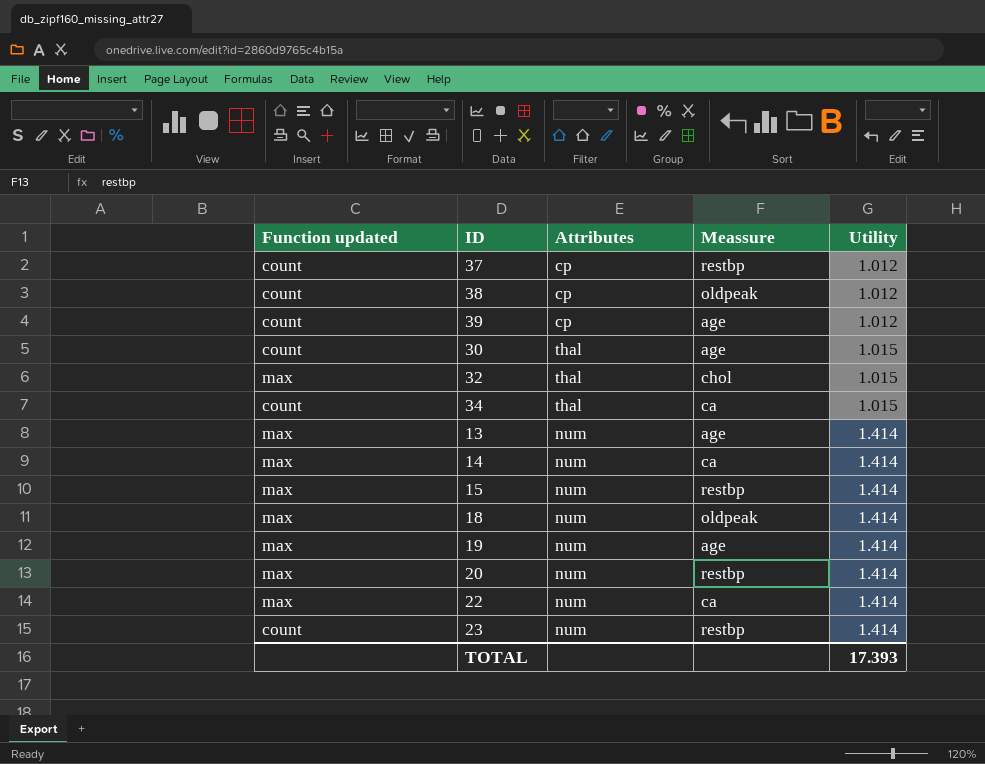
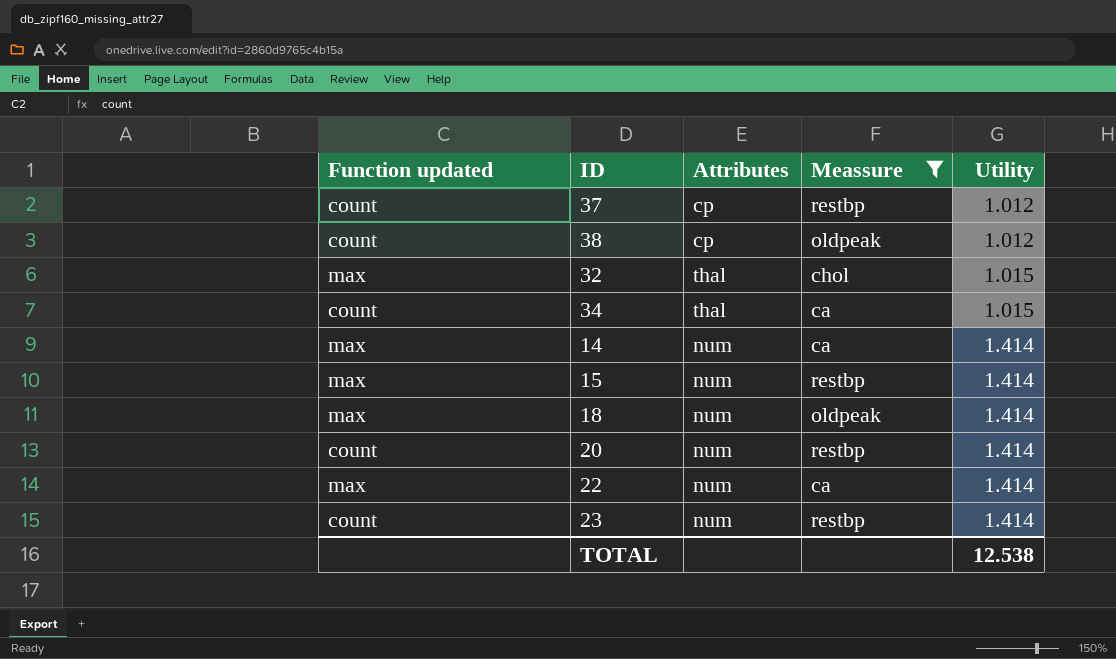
filter: none -> Meassure != age
20 | Function updated: max -> count
TOTAL | Utility: 17.393 -> 12.538

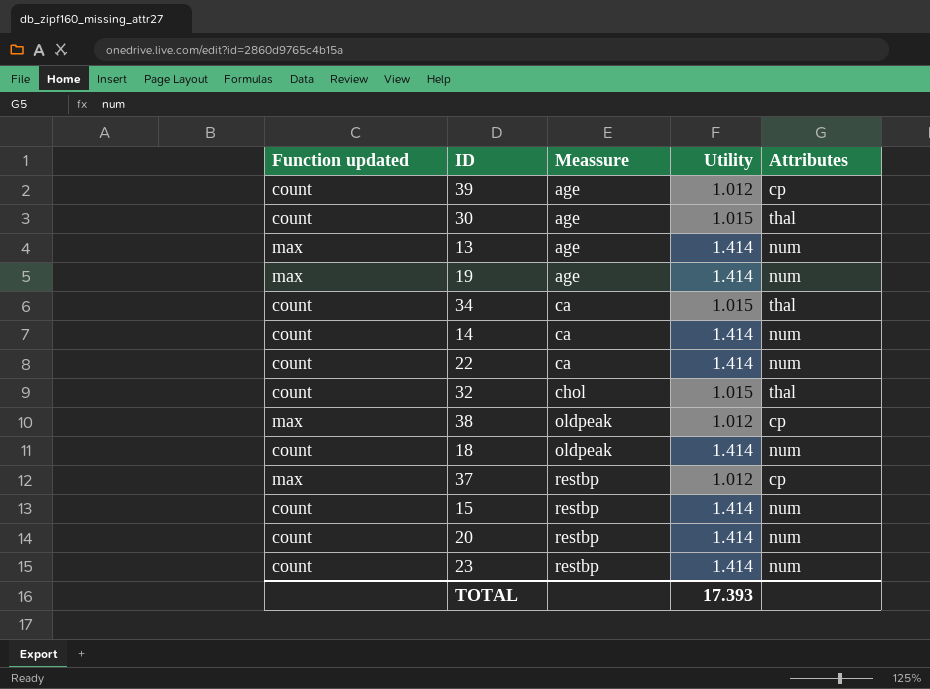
filter: Meassure != age -> none
row order: Utility ascending -> Meassure ascending
column Attributes | position: 3 -> 5
14 | Function updated: max -> count
22 | Function updated: max -> count
32 | Function updated: max -> count
38 | Function updated: count -> max
18 | Function updated: max -> count
37 | Function updated: count -> max
15 | Function updated: max -> count
TOTAL | Utility: 12.538 -> 17.393

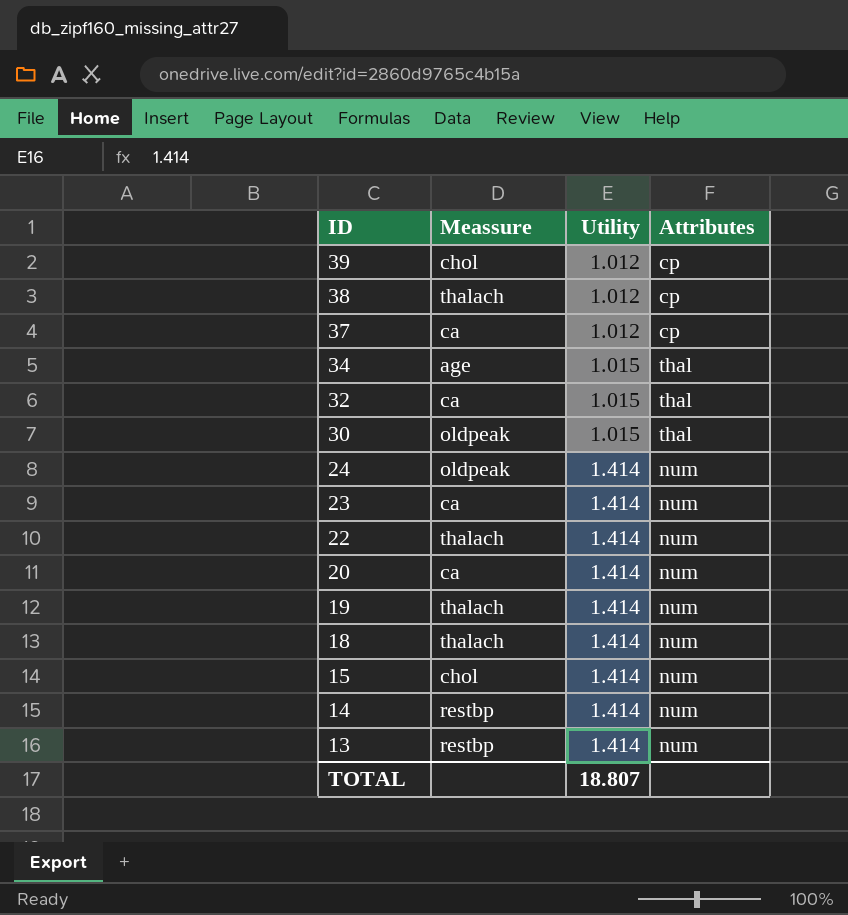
row order: Meassure ascending -> ID descending
column Function updated | position: 1 -> none
39 | Meassure: age -> chol
38 | Meassure: oldpeak -> thalach
37 | Meassure: restbp -> ca
34 | Meassure: ca -> age
32 | Meassure: chol -> ca
30 | Meassure: age -> oldpeak
row 24: none -> oldpeak | 1.414 | num
23 | Meassure: restbp -> ca
22 | Meassure: ca -> thalach
20 | Meassure: restbp -> ca
19 | Meassure: age -> thalach
18 | Meassure: oldpeak -> thalach
15 | Meassure: restbp -> chol
14 | Meassure: ca -> restbp
13 | Meassure: age -> restbp
TOTAL | Utility: 17.393 -> 18.807

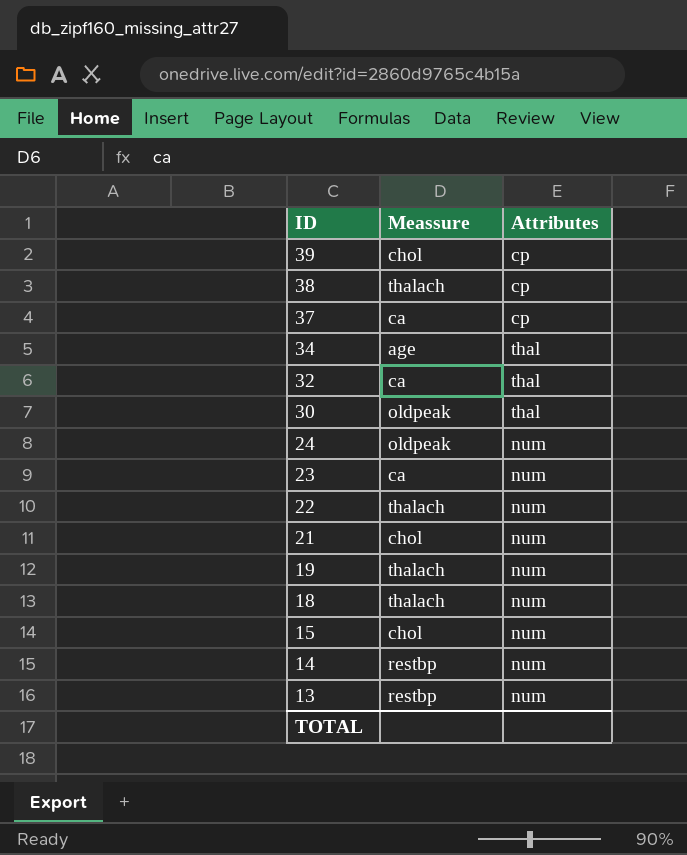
column Utility | position: 3 -> none
row 20: ca | 1.414 | num -> none
row 21: none -> chol | num

